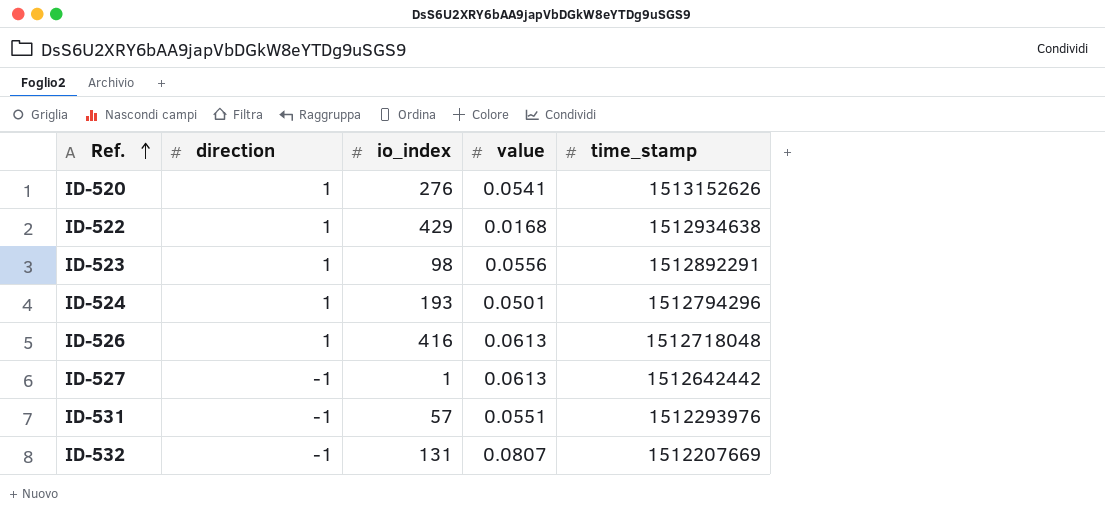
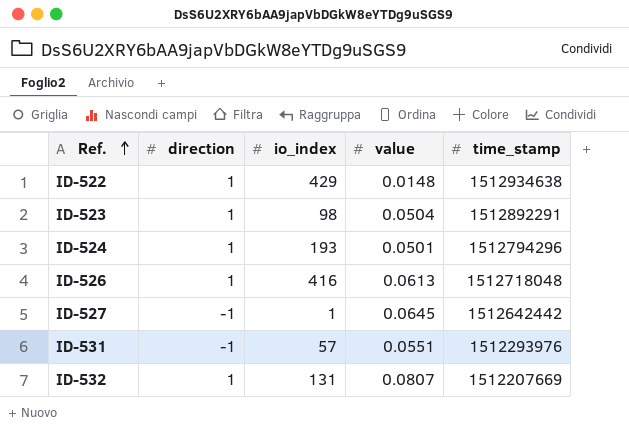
row ID-520: 1 | 276 | 0.0541 | 1513152626 -> none
ID-522 | value: 0.0168 -> 0.0148
ID-523 | value: 0.0556 -> 0.0504
ID-527 | value: 0.0613 -> 0.0645
ID-532 | direction: -1 -> 1

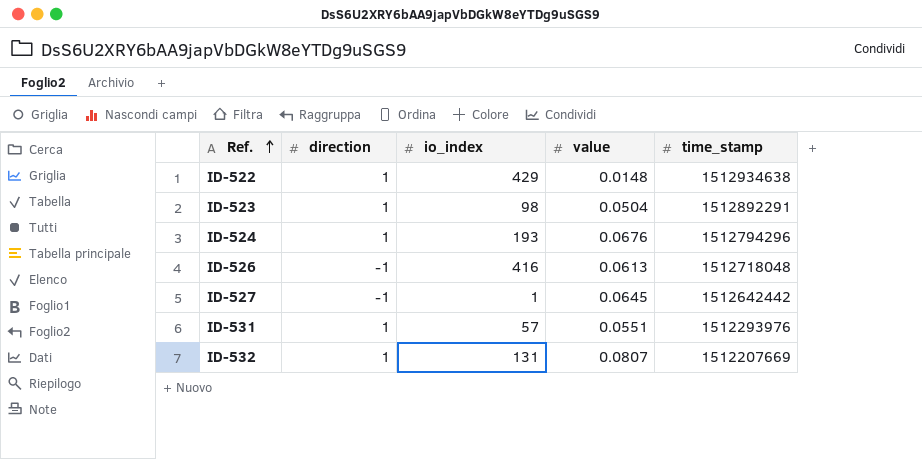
ID-524 | value: 0.0501 -> 0.0676
ID-526 | direction: 1 -> -1
ID-531 | direction: -1 -> 1

